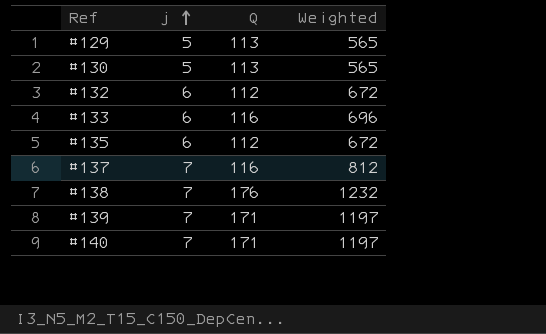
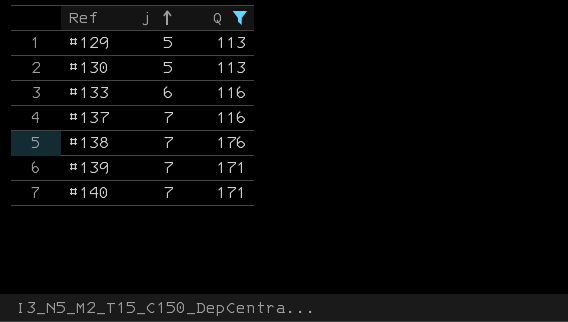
filter: none -> Q != 112
column Weighted | formula: [j] * [Q] -> none

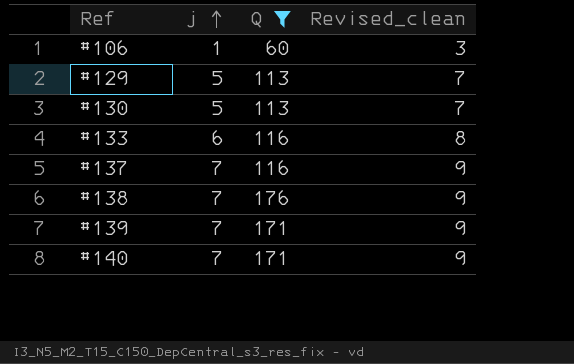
column Revised_clean | formula: none -> [j] + 2
row #106: none -> 1 | 60 | 3

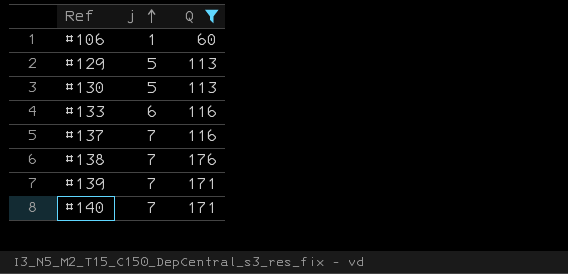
column Revised_clean | formula: [j] + 2 -> none

